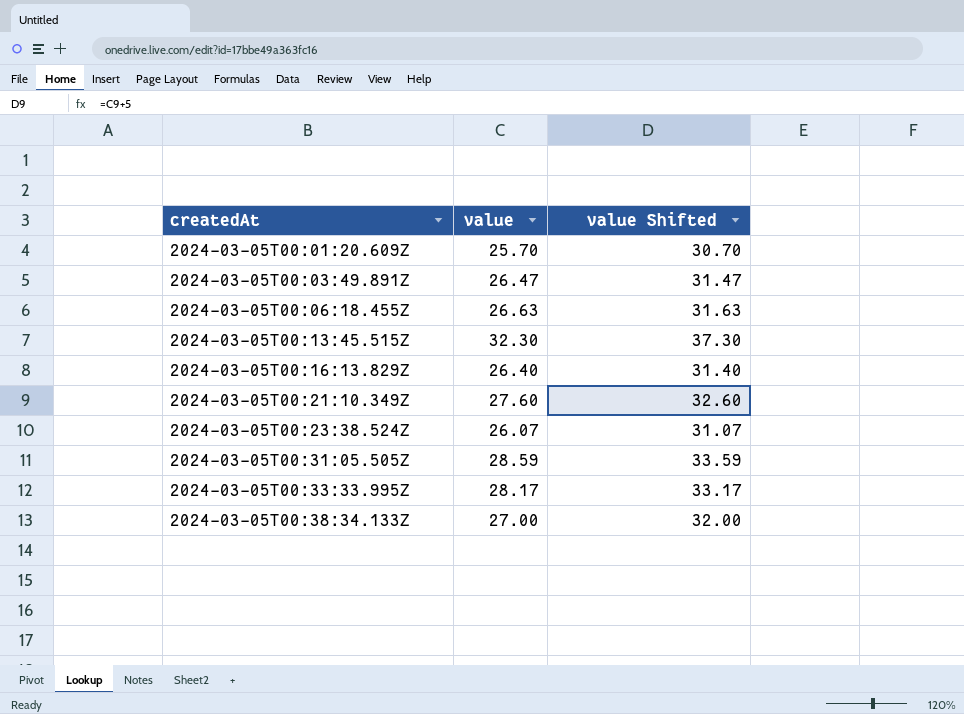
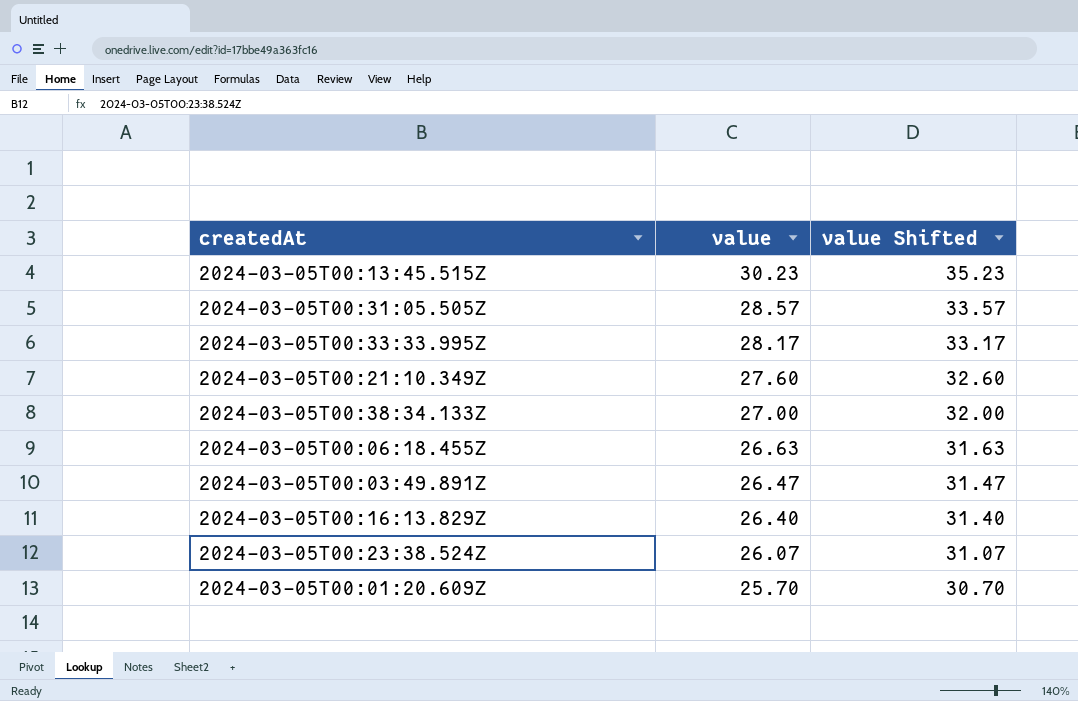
row order: createdAt ascending -> value descending
2024-03-05T00:13:45.515Z | value: 32.30 -> 30.23
2024-03-05T00:13:45.515Z | value Shifted: 37.30 -> 35.23
2024-03-05T00:31:05.505Z | value: 28.59 -> 28.57
2024-03-05T00:31:05.505Z | value Shifted: 33.59 -> 33.57

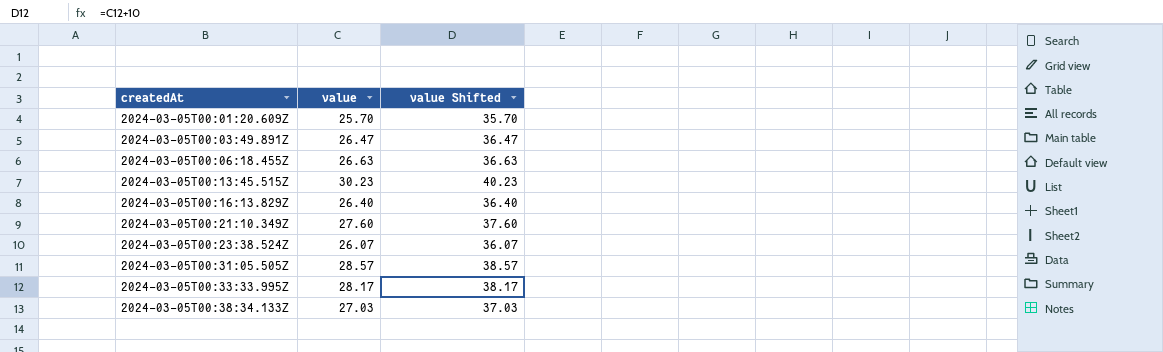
row order: value descending -> createdAt ascending
column value Shifted | formula: [value] + 5 -> [value] + 10
2024-03-05T00:38:34.133Z | value: 27.00 -> 27.03

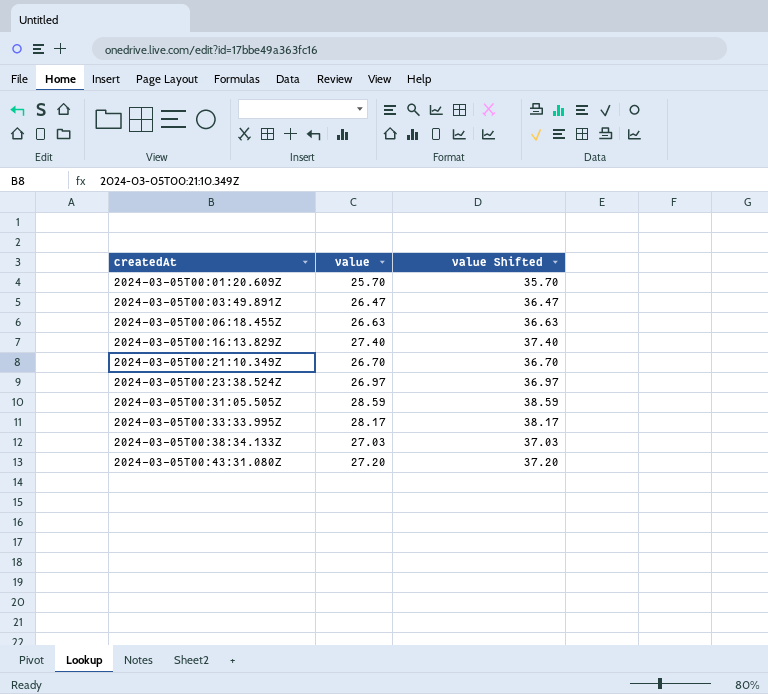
row 2024-03-05T00:13:45.515Z: 30.23 | 40.23 -> none
2024-03-05T00:16:13.829Z | value: 26.40 -> 27.40
2024-03-05T00:16:13.829Z | value Shifted: 36.40 -> 37.40
2024-03-05T00:21:10.349Z | value: 27.60 -> 26.70
2024-03-05T00:21:10.349Z | value Shifted: 37.60 -> 36.70
2024-03-05T00:23:38.524Z | value: 26.07 -> 26.97
2024-03-05T00:23:38.524Z | value Shifted: 36.07 -> 36.97
2024-03-05T00:31:05.505Z | value: 28.57 -> 28.59
2024-03-05T00:31:05.505Z | value Shifted: 38.57 -> 38.59
row 2024-03-05T00:43:31.080Z: none -> 27.20 | 37.20

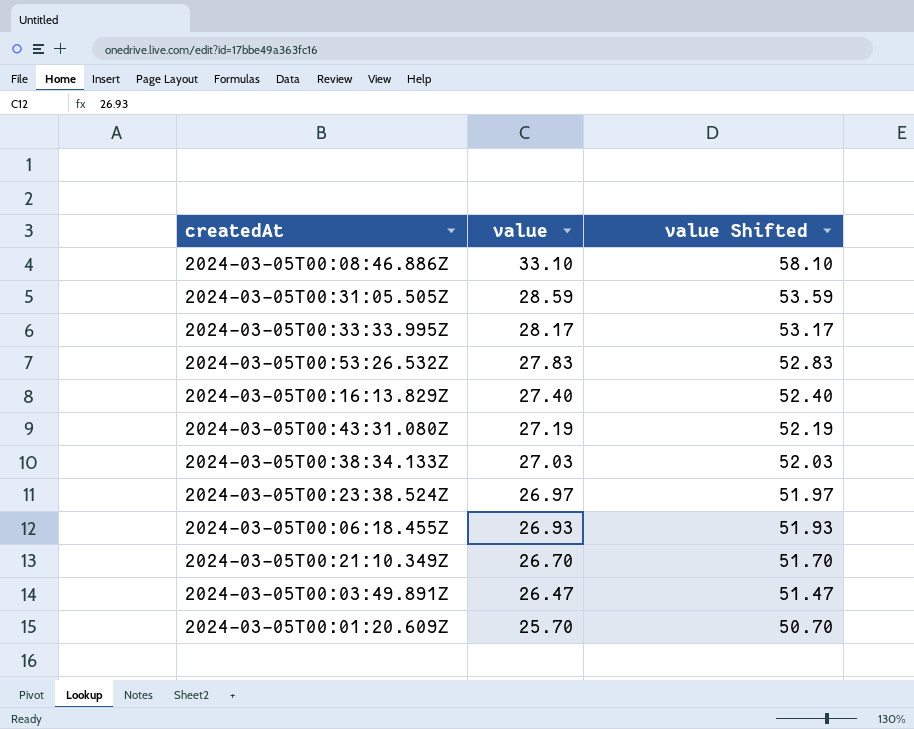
row order: createdAt ascending -> value descending
column value Shifted | formula: [value] + 10 -> [value] + 25
row 2024-03-05T00:08:46.886Z: none -> 33.10 | 58.10
row 2024-03-05T00:53:26.532Z: none -> 27.83 | 52.83
2024-03-05T00:43:31.080Z | value: 27.20 -> 27.19
2024-03-05T00:06:18.455Z | value: 26.63 -> 26.93

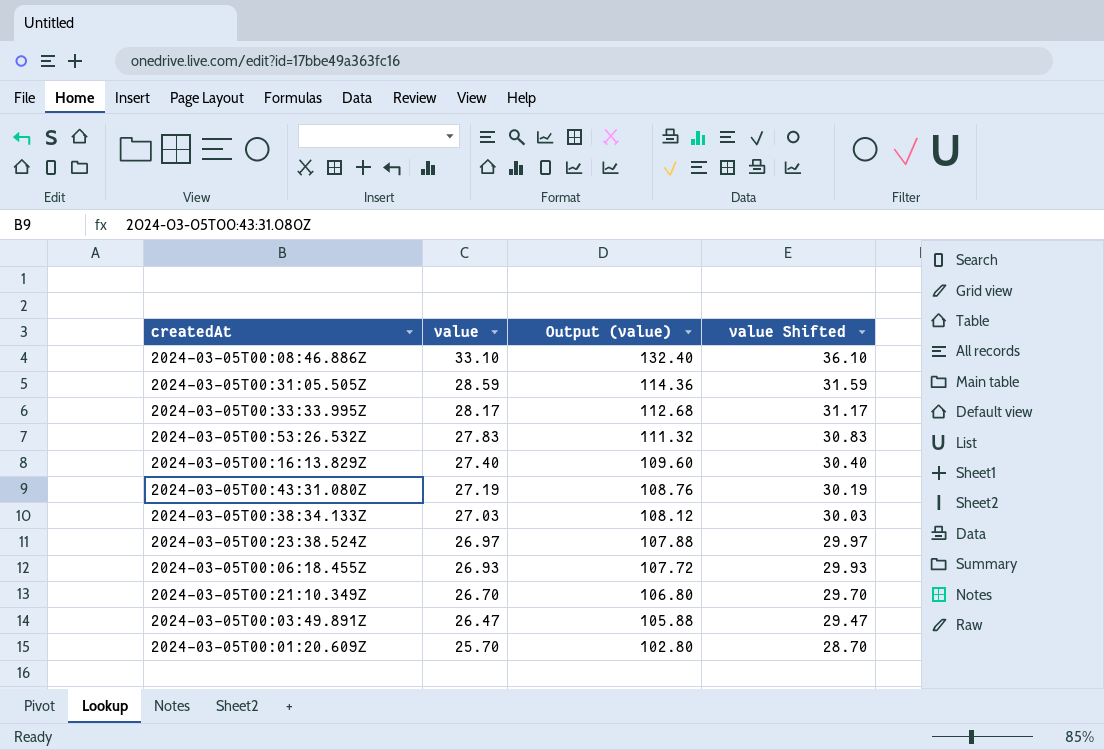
column Output (value) | formula: none -> [value] * 4
column value Shifted | formula: [value] + 25 -> [value] + 3

